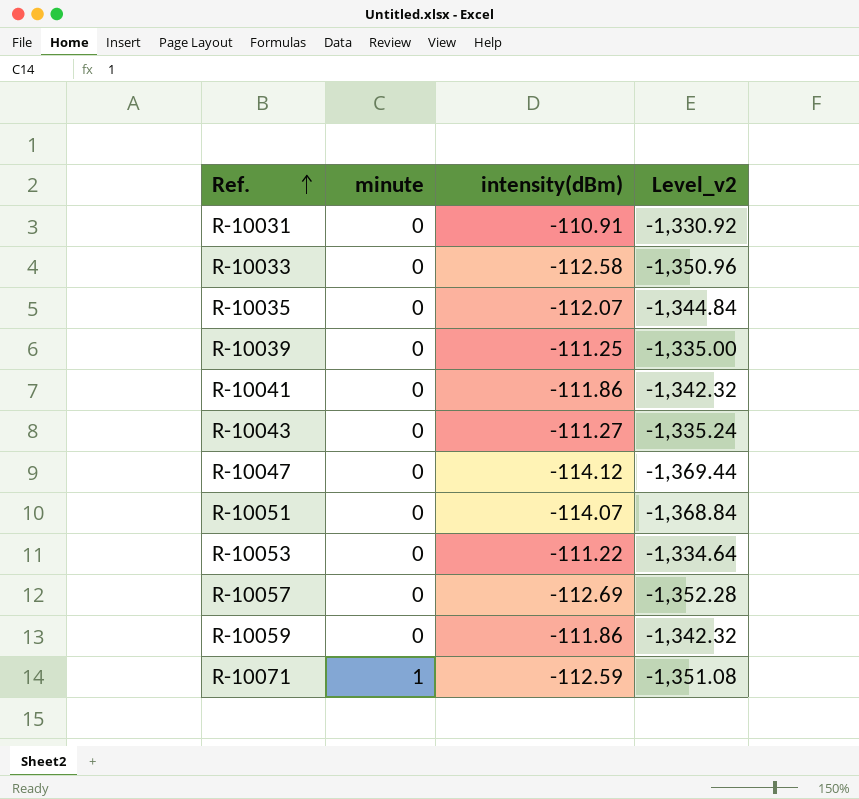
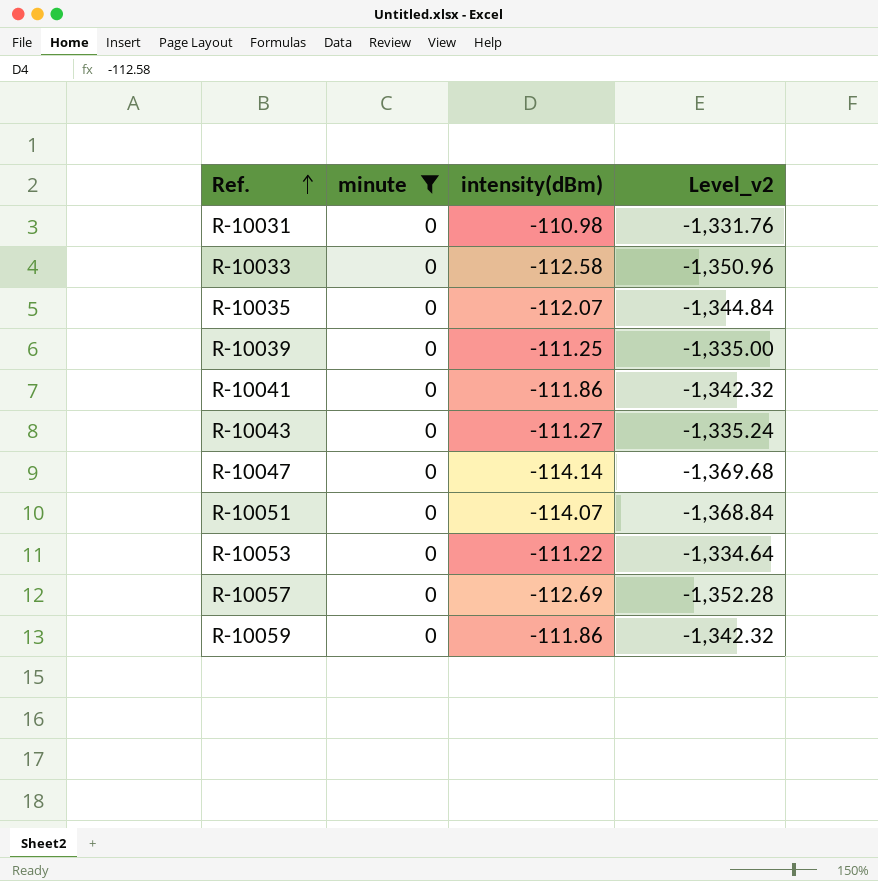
filter: none -> minute = 0
R-10031 | intensity(dBm): -110.91 -> -110.98
R-10031 | Level_v2: -1,330.92 -> -1,331.76
R-10047 | intensity(dBm): -114.12 -> -114.14
R-10047 | Level_v2: -1,369.44 -> -1,369.68

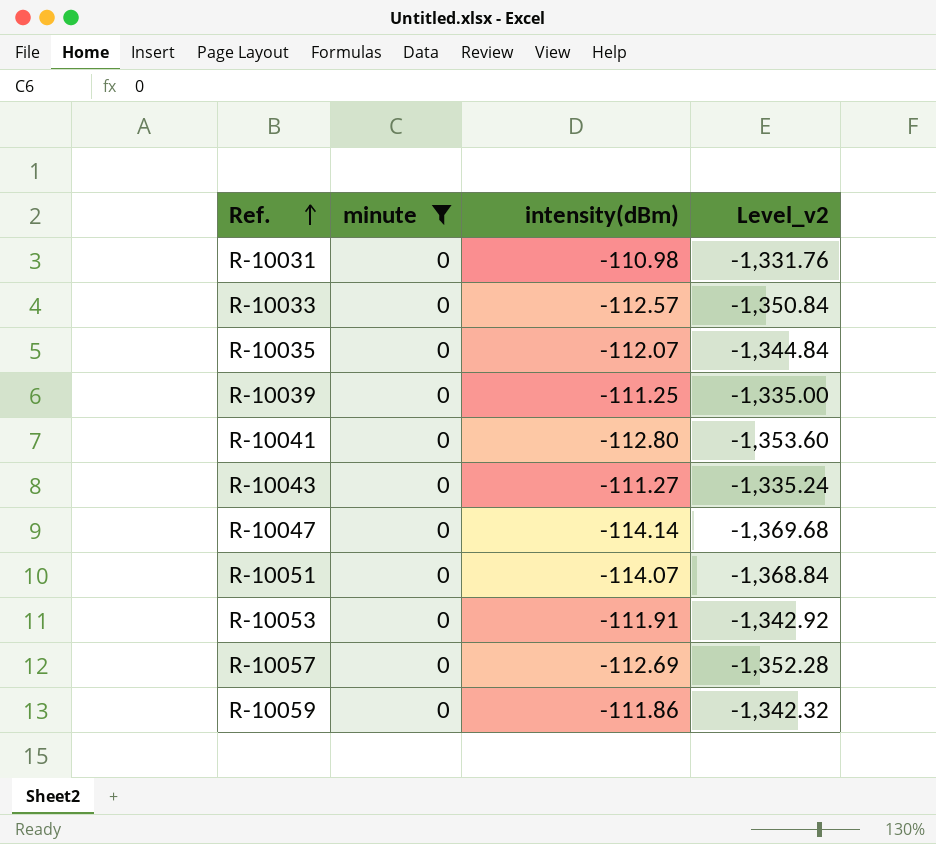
R-10033 | intensity(dBm): -112.58 -> -112.57
R-10033 | Level_v2: -1,350.96 -> -1,350.84
R-10041 | intensity(dBm): -111.86 -> -112.80
R-10041 | Level_v2: -1,342.32 -> -1,353.60
R-10053 | intensity(dBm): -111.22 -> -111.91
R-10053 | Level_v2: -1,334.64 -> -1,342.92

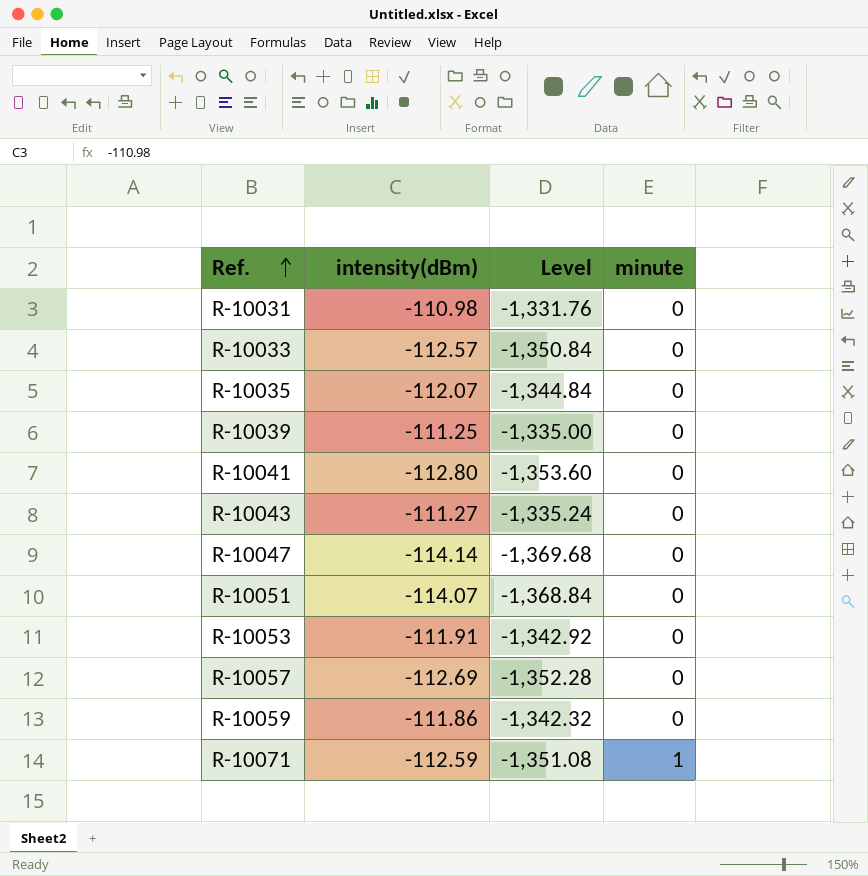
filter: minute = 0 -> none
column name: Level_v2 -> Level
column minute | position: 2 -> 4

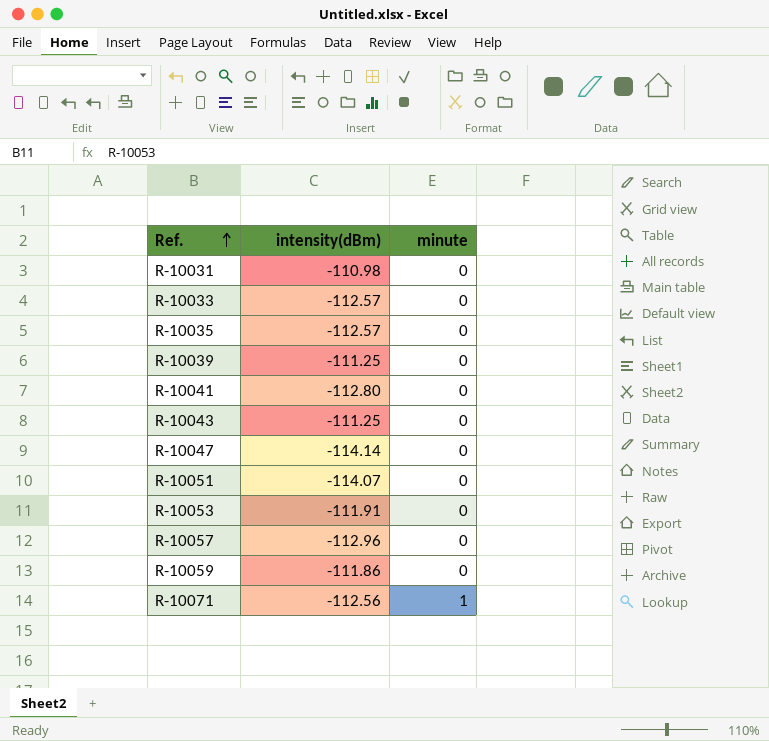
column Level | formula: [intensity(dBm)] * 12 -> none
R-10035 | intensity(dBm): -112.07 -> -112.57
R-10043 | intensity(dBm): -111.27 -> -111.25
R-10057 | intensity(dBm): -112.69 -> -112.96
R-10071 | intensity(dBm): -112.59 -> -112.56

